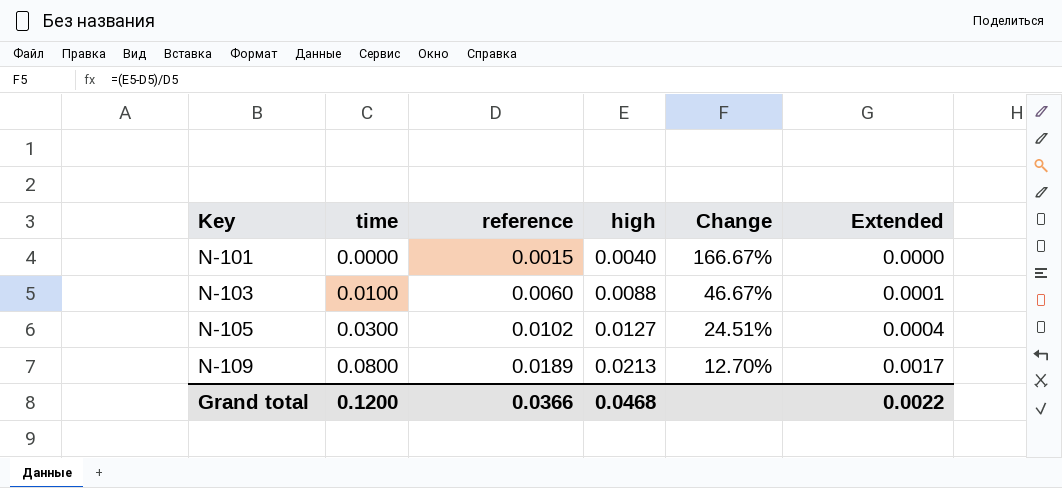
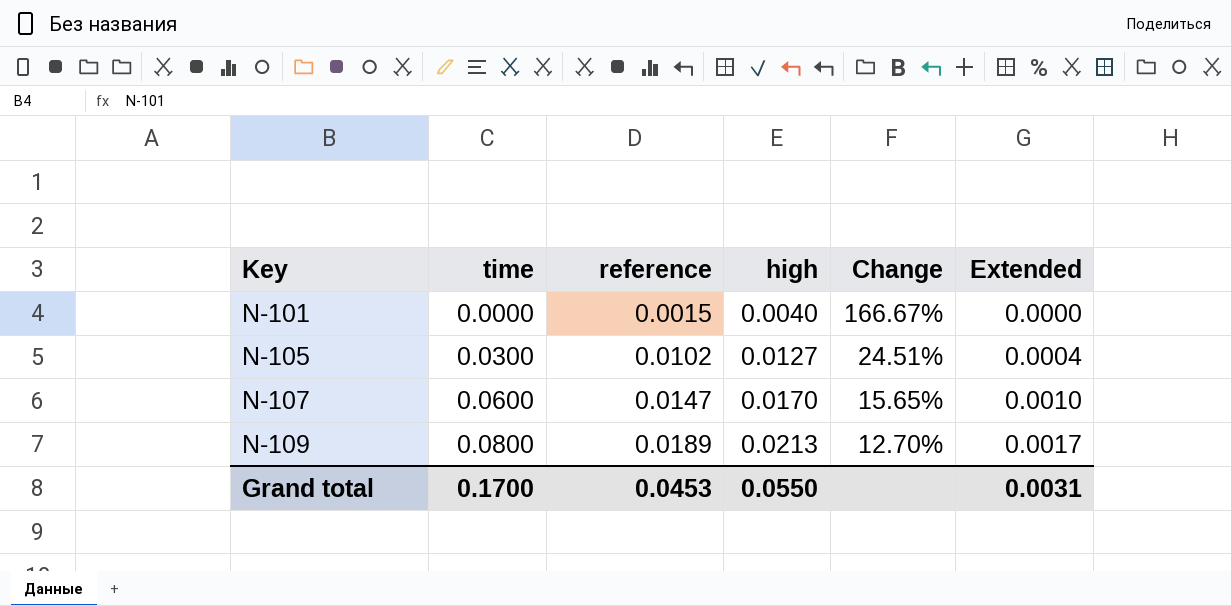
row N-103: 0.0100 | 0.0060 | 0.0088 | 46.67% | 0.0001 -> none
row N-107: none -> 0.0600 | 0.0147 | 0.0170 | 15.65% | 0.0010
Grand total | time: 0.1200 -> 0.1700
Grand total | reference: 0.0366 -> 0.0453
Grand total | high: 0.0468 -> 0.0550
Grand total | Extended: 0.0022 -> 0.0031

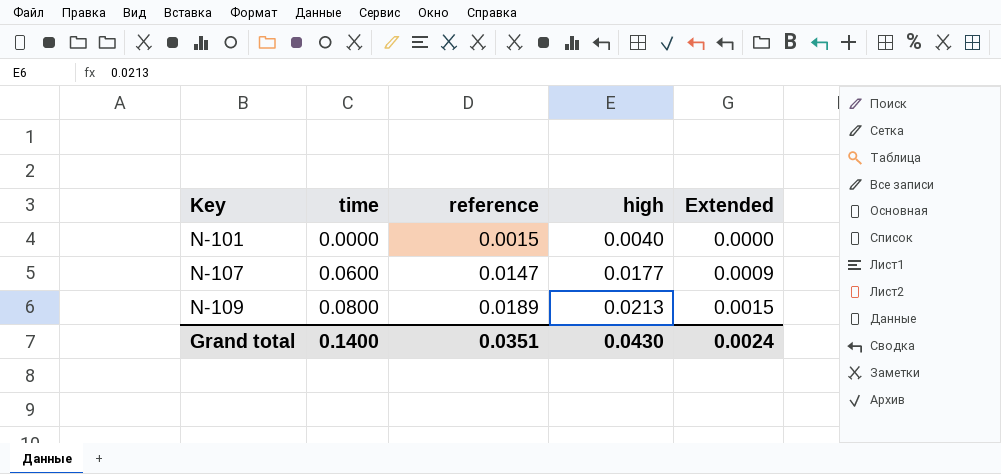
column Change | formula: ([high] - [reference]) / [reference] -> none
column Extended | formula: [time] * [high] -> [time] * [reference]
row N-105: 0.0300 | 0.0102 | 0.0127 | 24.51% | 0.0004 -> none
N-107 | high: 0.0170 -> 0.0177
Grand total | time: 0.1700 -> 0.1400
Grand total | reference: 0.0453 -> 0.0351
Grand total | high: 0.0550 -> 0.0430
Grand total | Extended: 0.0031 -> 0.0024

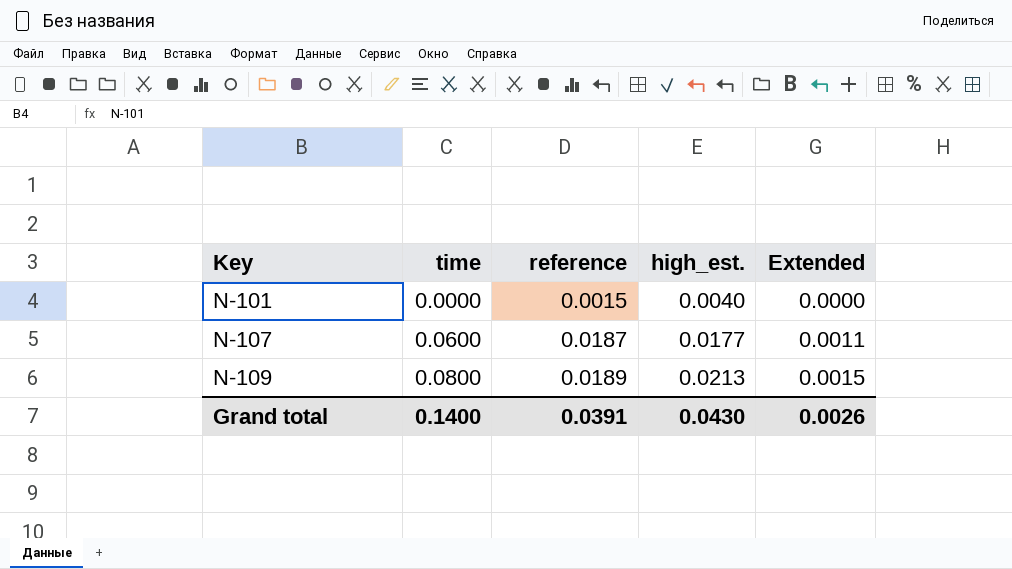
column name: high -> high_est.
N-107 | reference: 0.0147 -> 0.0187
N-107 | Extended: 0.0009 -> 0.0011
Grand total | reference: 0.0351 -> 0.0391
Grand total | Extended: 0.0024 -> 0.0026

